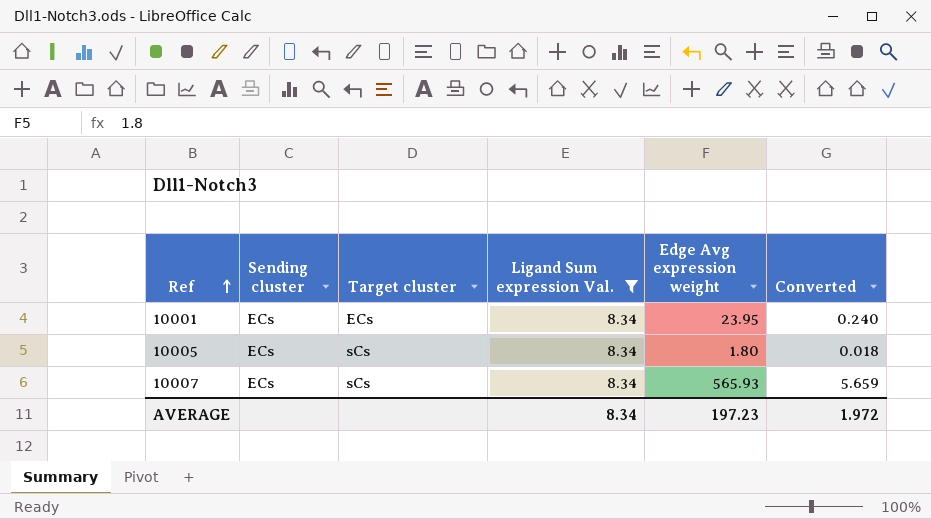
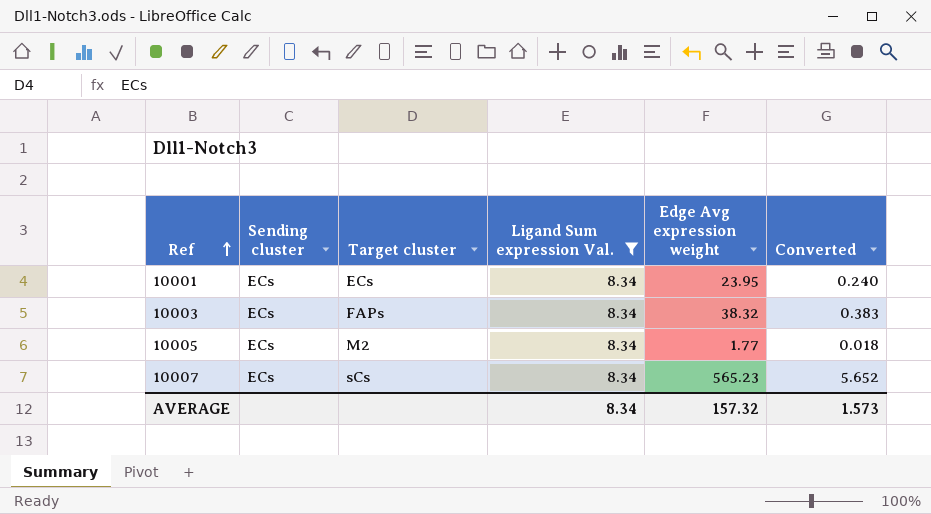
row 10003: none -> ECs | FAPs | 8.34 | 38.32 | 0.383
10005 | Target cluster: sCs -> M2
10005 | Edge Avg expression weight: 1.80 -> 1.77
10007 | Edge Avg expression weight: 565.93 -> 565.23
10007 | Converted: 5.659 -> 5.652
AVERAGE | Edge Avg expression weight: 197.23 -> 157.32
AVERAGE | Converted: 1.972 -> 1.573

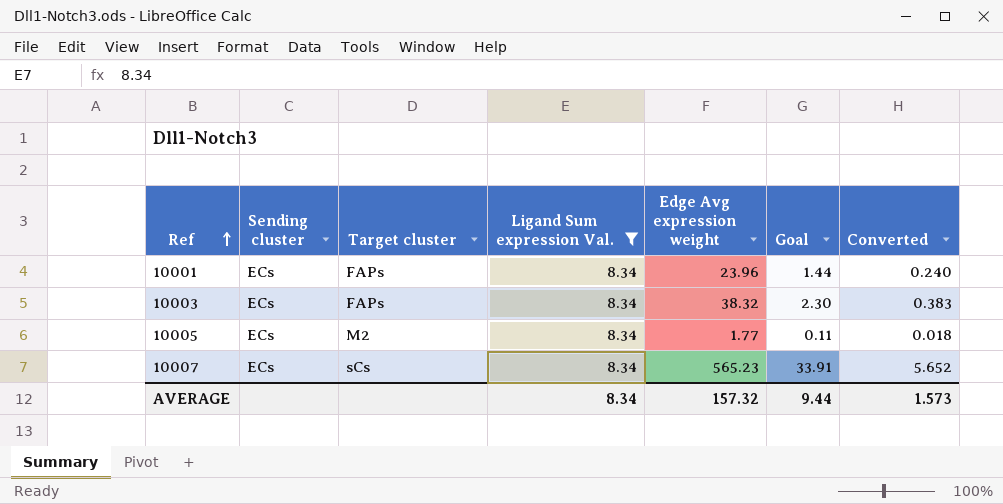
column Goal | formula: none -> [Edge Avg expression weight] * 0.06
10001 | Target cluster: ECs -> FAPs
10001 | Edge Avg expression weight: 23.95 -> 23.96

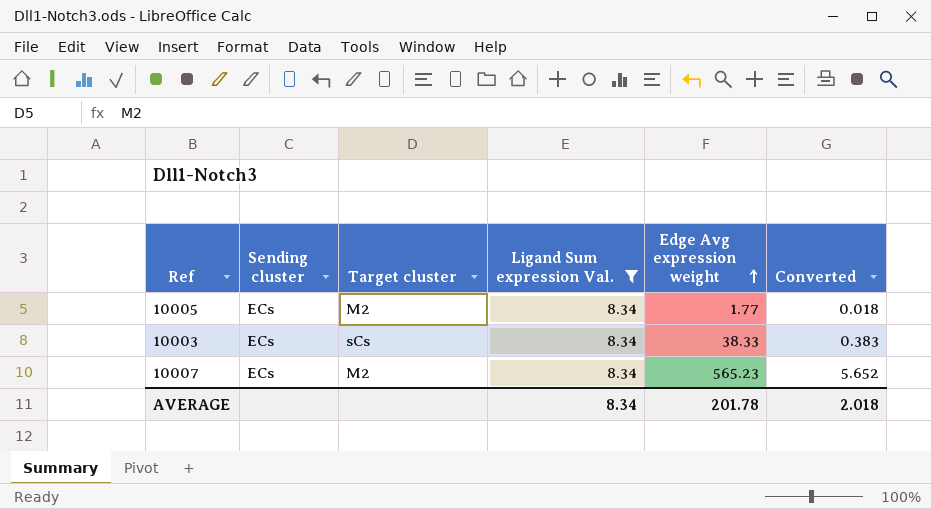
row order: Ref ascending -> Edge Avg expression weight ascending
column Goal | formula: [Edge Avg expression weight] * 0.06 -> none
row 10001: ECs | FAPs | 8.34 | 23.96 | 1.44 | 0.240 -> none
10003 | Target cluster: FAPs -> sCs
10003 | Edge Avg expression weight: 38.32 -> 38.33
10007 | Target cluster: sCs -> M2
AVERAGE | Edge Avg expression weight: 157.32 -> 201.78
AVERAGE | Converted: 1.573 -> 2.018

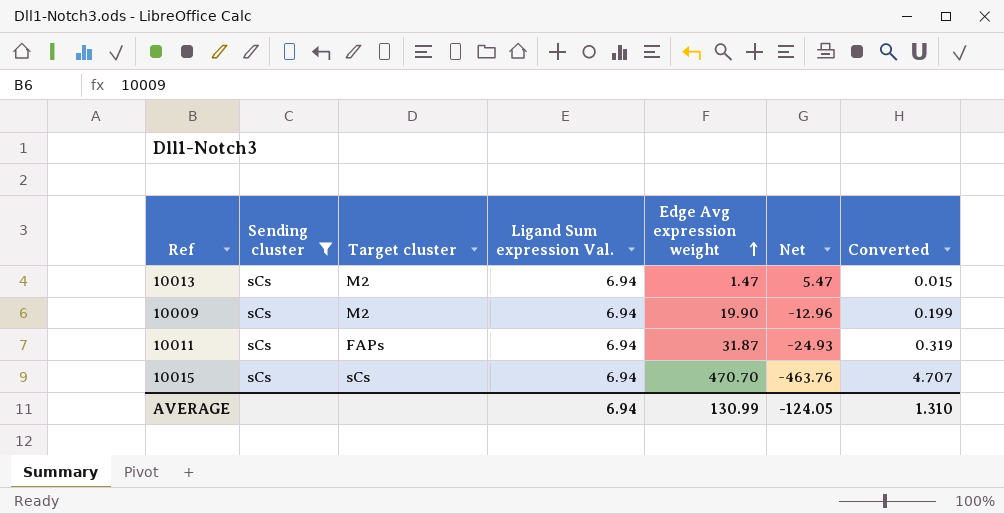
filter: Ligand Sum expression Val. = 8.34 -> Sending cluster = sCs
column Net | formula: none -> [Ligand Sum expression Val.] - [Edge Avg expression weight]
AVERAGE | Ligand Sum expression Val.: 8.34 -> 6.94
AVERAGE | Edge Avg expression weight: 201.78 -> 130.99
AVERAGE | Converted: 2.018 -> 1.310

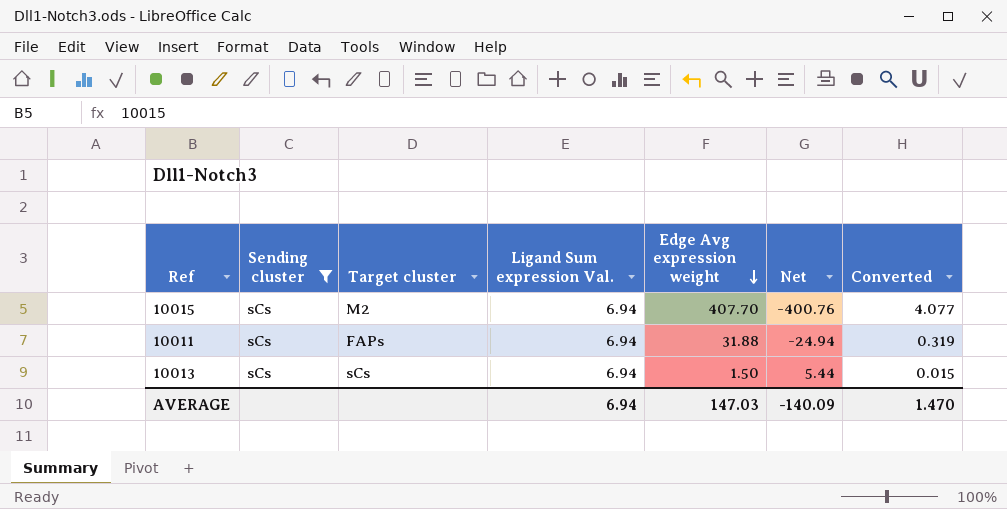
row order: Edge Avg expression weight ascending -> Edge Avg expression weight descending
row 10009: sCs | M2 | 6.94 | 19.90 | -12.96 | 0.199 -> none
10015 | Target cluster: sCs -> M2
10015 | Edge Avg expression weight: 470.70 -> 407.70
10015 | Net: -463.76 -> -400.76
10015 | Converted: 4.707 -> 4.077
10011 | Edge Avg expression weight: 31.87 -> 31.88
10011 | Net: -24.93 -> -24.94
10013 | Target cluster: M2 -> sCs
10013 | Edge Avg expression weight: 1.47 -> 1.50
10013 | Net: 5.47 -> 5.44
AVERAGE | Edge Avg expression weight: 130.99 -> 147.03
AVERAGE | Net: -124.05 -> -140.09
AVERAGE | Converted: 1.310 -> 1.470

